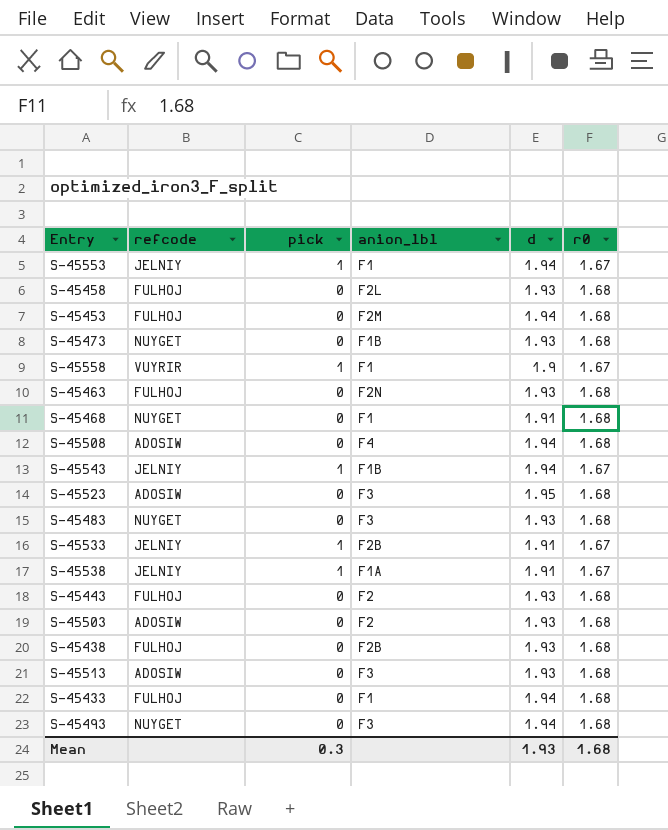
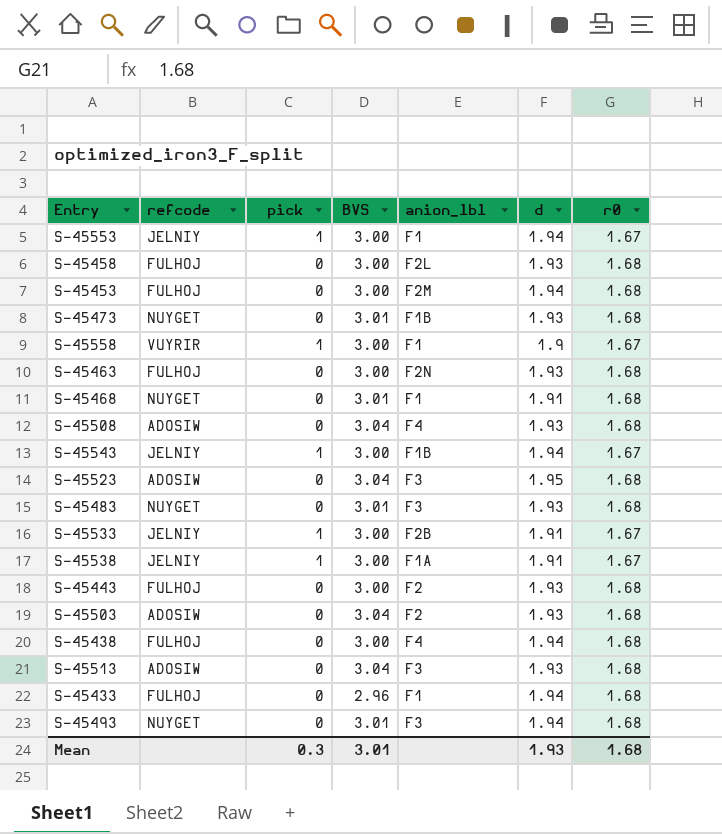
column BVS | position: none -> 4
S-45508 | d: 1.94 -> 1.93
S-45438 | anion_lbl: F2B -> F4
S-45438 | d: 1.93 -> 1.94

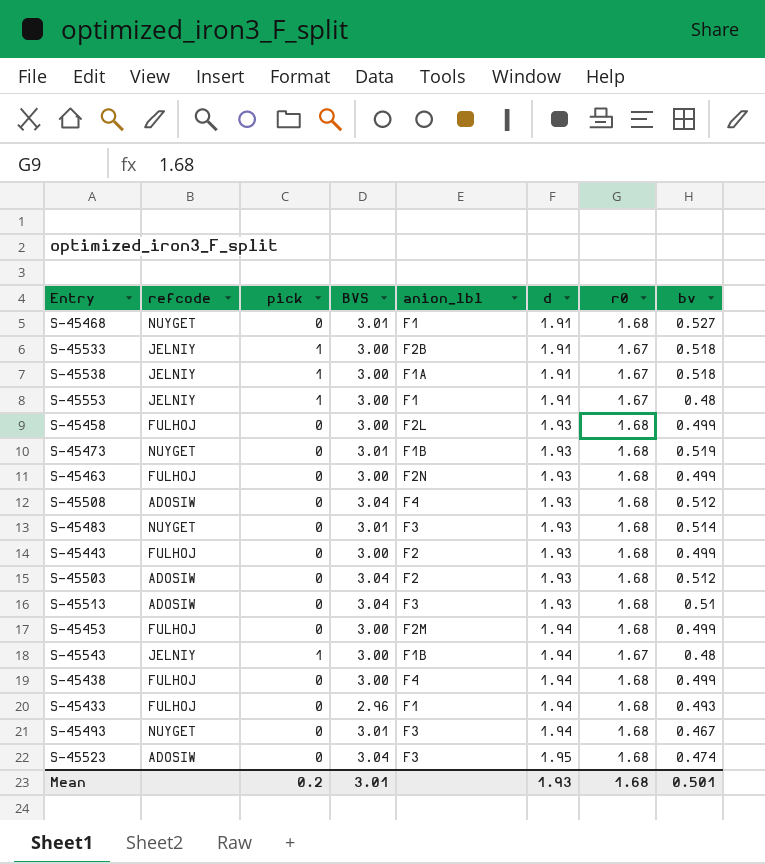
row order: none -> d ascending
column bv | position: none -> 8
row S-45558: VUYRIR | 1 | 3.00 | F1 | 1.9 | 1.67 -> none
S-45553 | d: 1.94 -> 1.91
Mean | pick: 0.3 -> 0.2

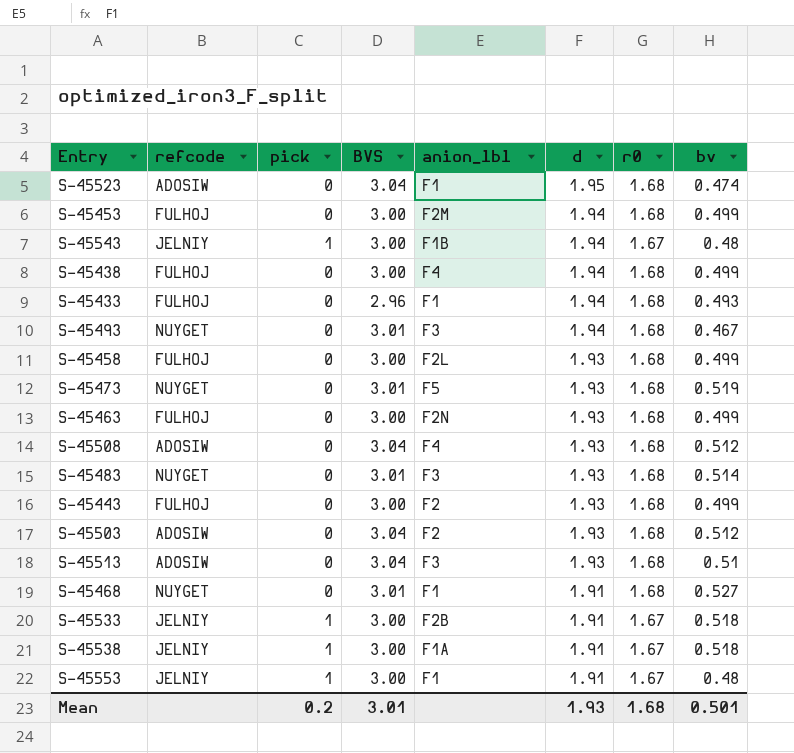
row order: d ascending -> d descending
S-45523 | anion_lbl: F3 -> F1
S-45473 | anion_lbl: F1B -> F5

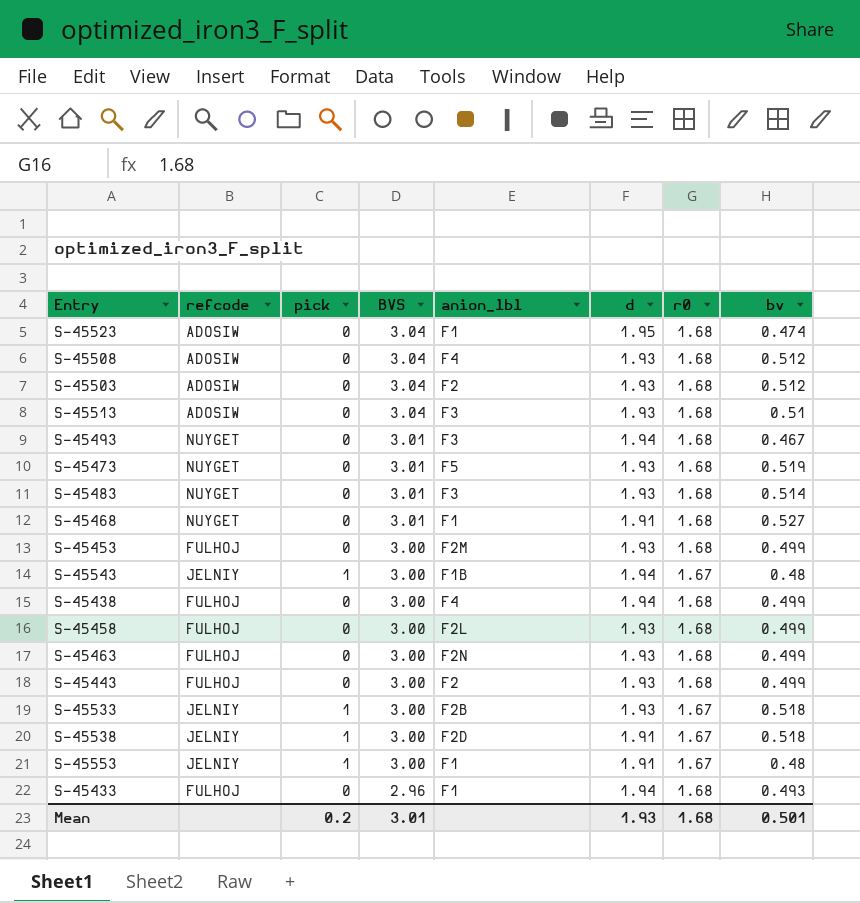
row order: d descending -> BVS descending
S-45453 | d: 1.94 -> 1.93
S-45533 | d: 1.91 -> 1.93
S-45538 | anion_lbl: F1A -> F2D

